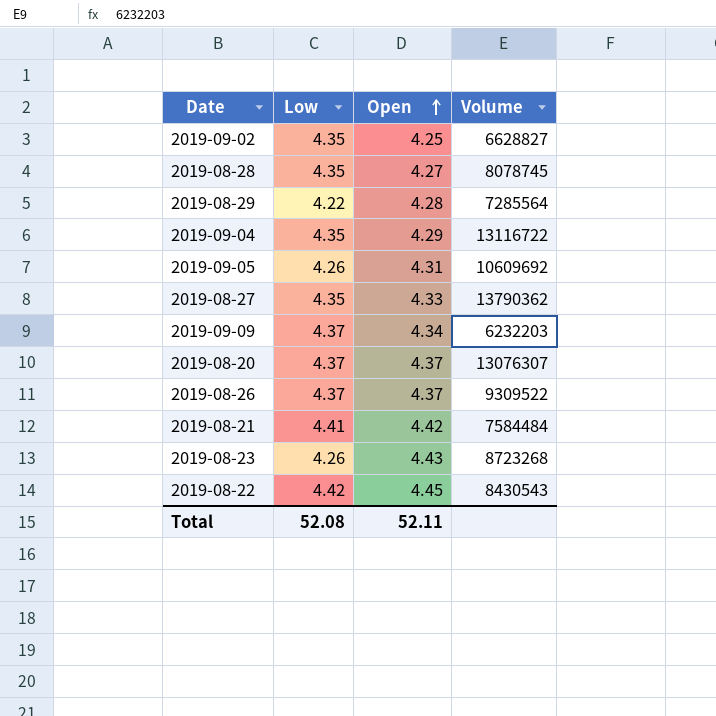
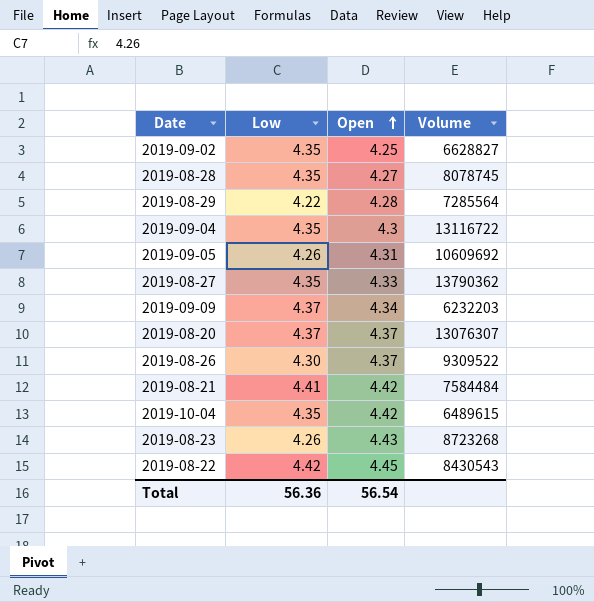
2019-09-04 | Open: 4.29 -> 4.3
2019-08-26 | Low: 4.37 -> 4.30
row 2019-10-04: none -> 4.35 | 4.42 | 6489615
Total | Low: 52.08 -> 56.36
Total | Open: 52.11 -> 56.54

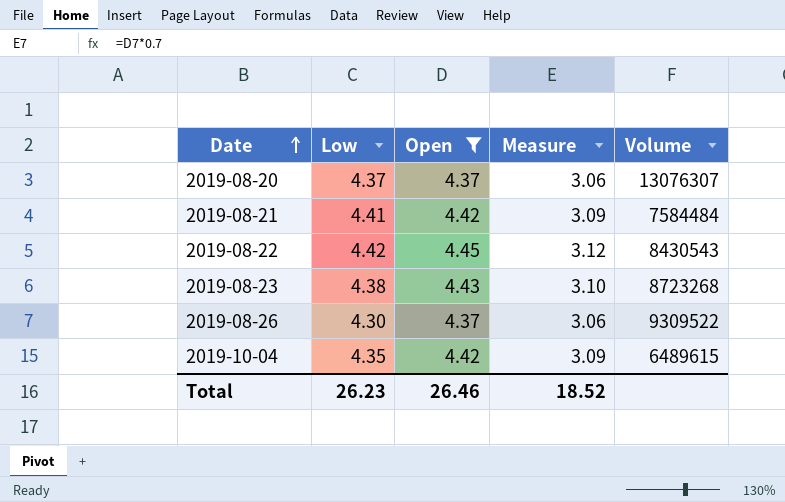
filter: none -> Open >= 4.37
row order: Open ascending -> Date ascending
column Measure | formula: none -> [Open] * 0.7
2019-08-23 | Low: 4.26 -> 4.38
Total | Low: 56.36 -> 26.23
Total | Open: 56.54 -> 26.46

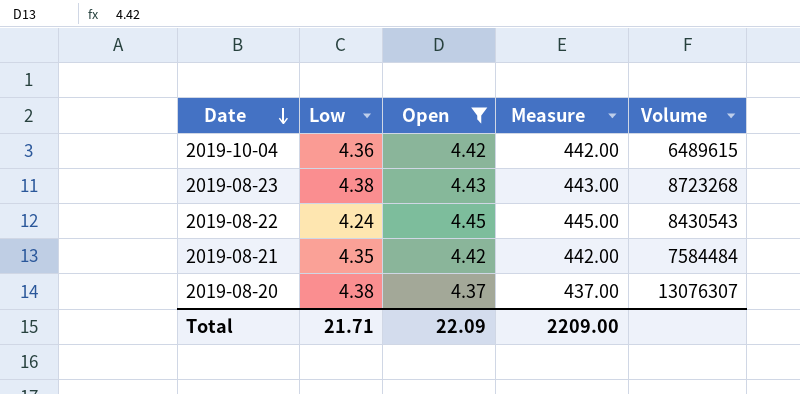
row order: Date ascending -> Date descending
column Measure | formula: [Open] * 0.7 -> [Open] * 100
row 2019-08-26: 4.30 | 4.37 | 3.06 | 9309522 -> none
2019-10-04 | Low: 4.35 -> 4.36
2019-08-22 | Low: 4.42 -> 4.24
2019-08-21 | Low: 4.41 -> 4.35
2019-08-20 | Low: 4.37 -> 4.38
Total | Low: 26.23 -> 21.71
Total | Open: 26.46 -> 22.09
Total | Measure: 18.52 -> 2209.00

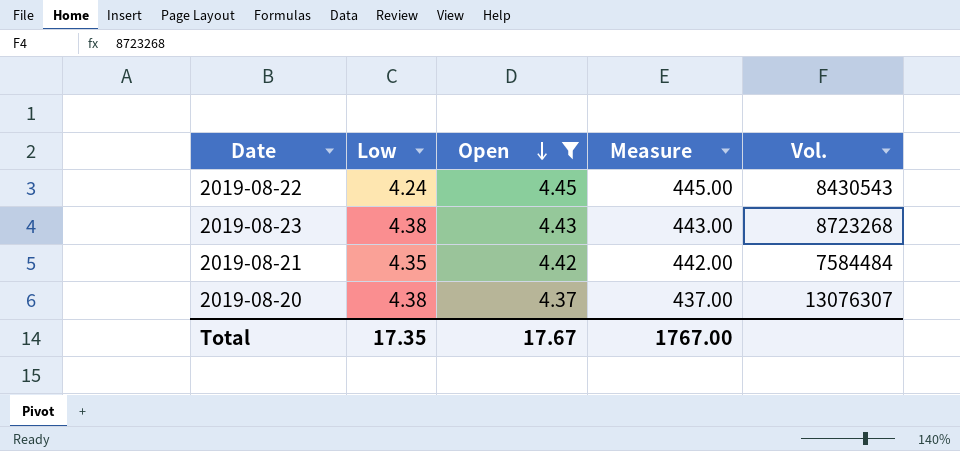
row order: Date descending -> Open descending
column name: Volume -> Vol.
row 2019-10-04: 4.36 | 4.42 | 442.00 | 6489615 -> none
Total | Low: 21.71 -> 17.35
Total | Open: 22.09 -> 17.67
Total | Measure: 2209.00 -> 1767.00

